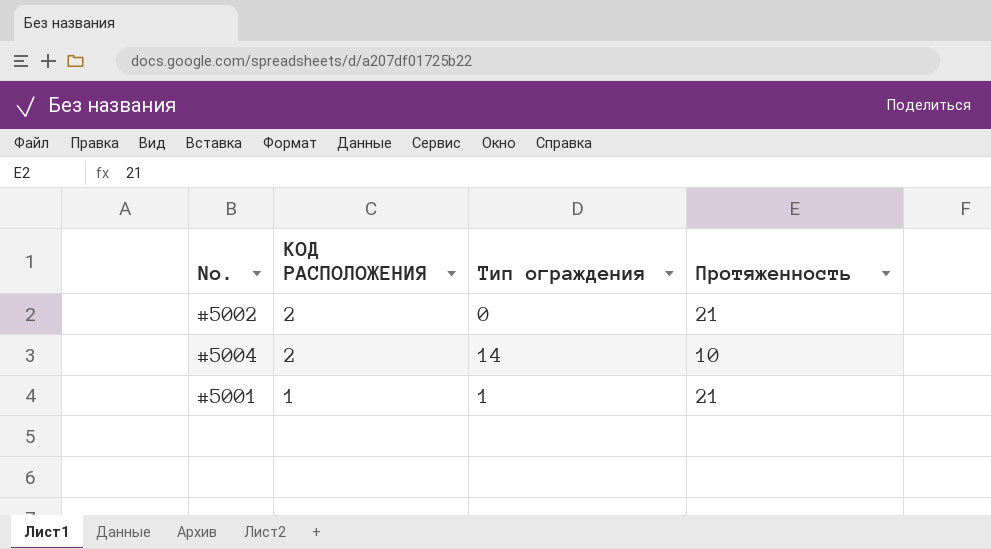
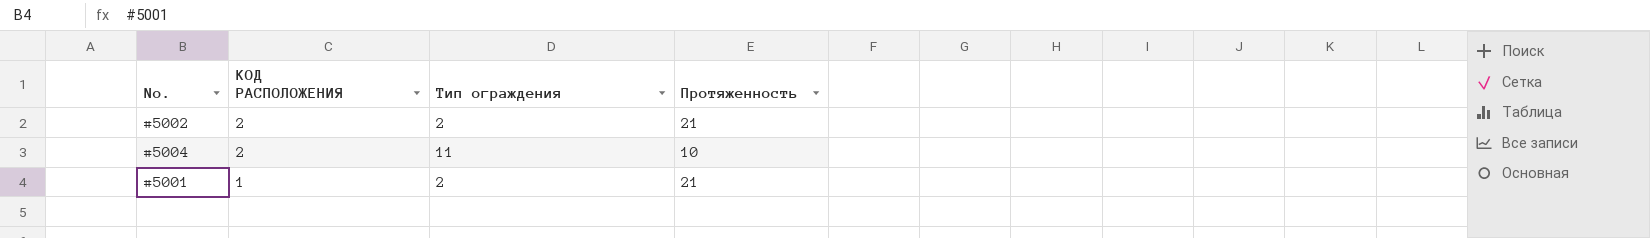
#5002 | Тип ограждения: 0 -> 2
#5004 | Тип ограждения: 14 -> 11
#5001 | Тип ограждения: 1 -> 2

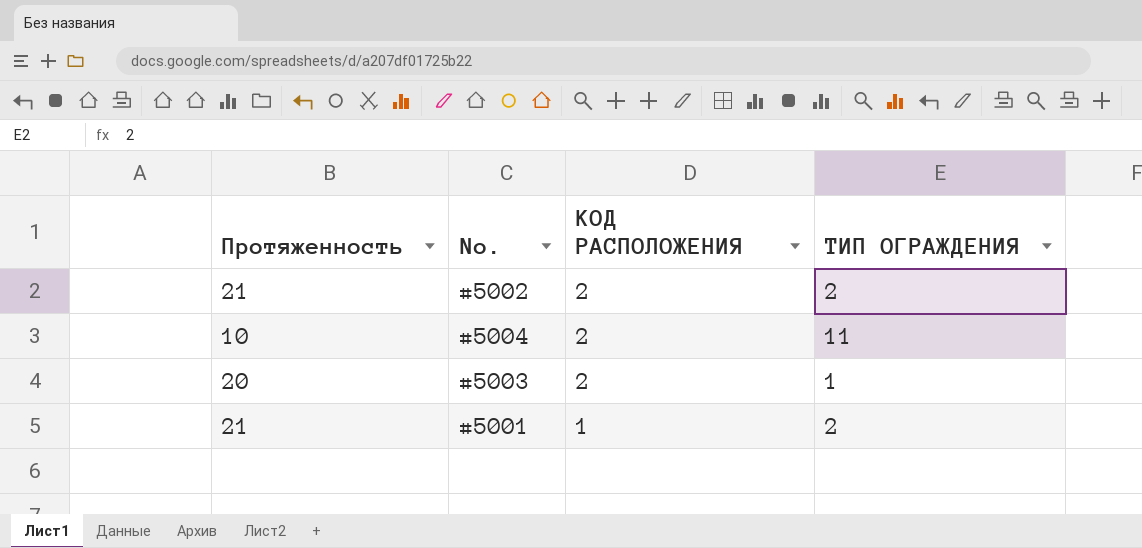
column Протяженность | position: 4 -> 1
column name: Тип ограждения -> ТИП ОГРАЖДЕНИЯ
row #5003: none -> 20 | 2 | 1

